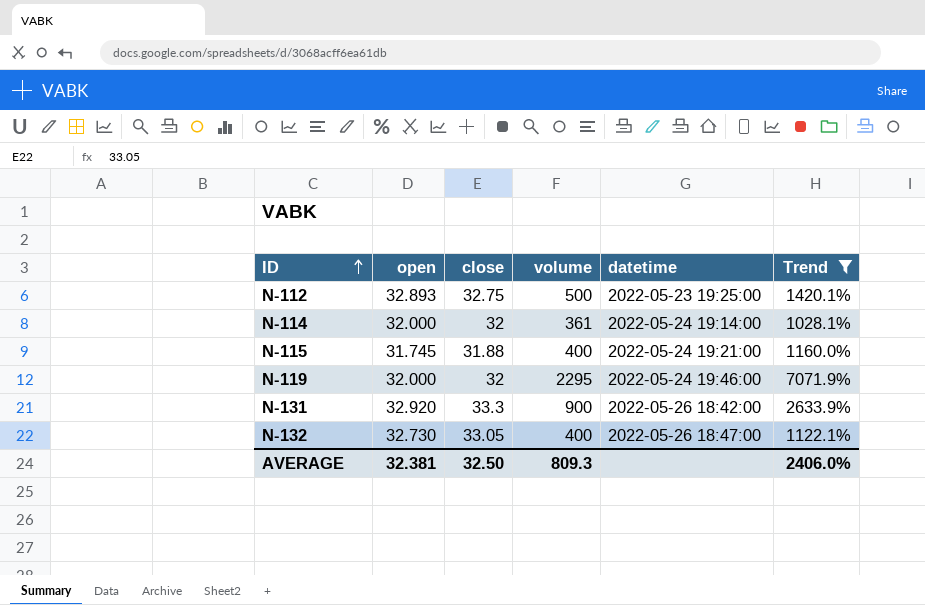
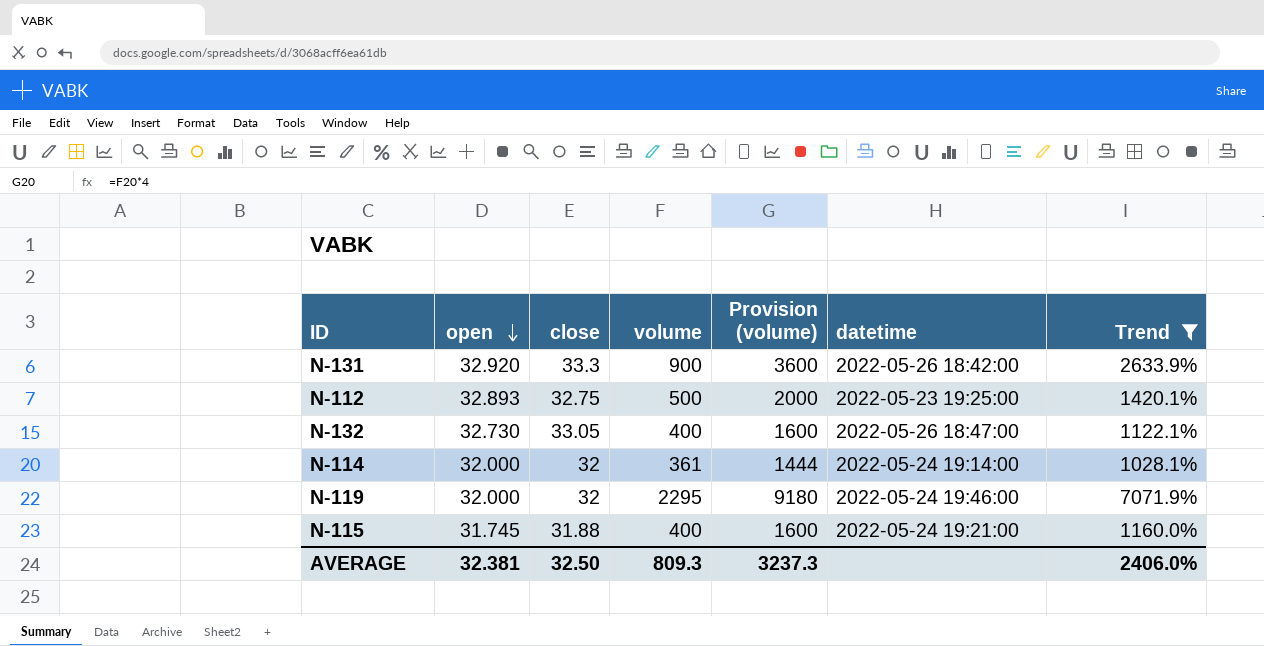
row order: ID ascending -> open descending
column Provision (volume) | formula: none -> [volume] * 4

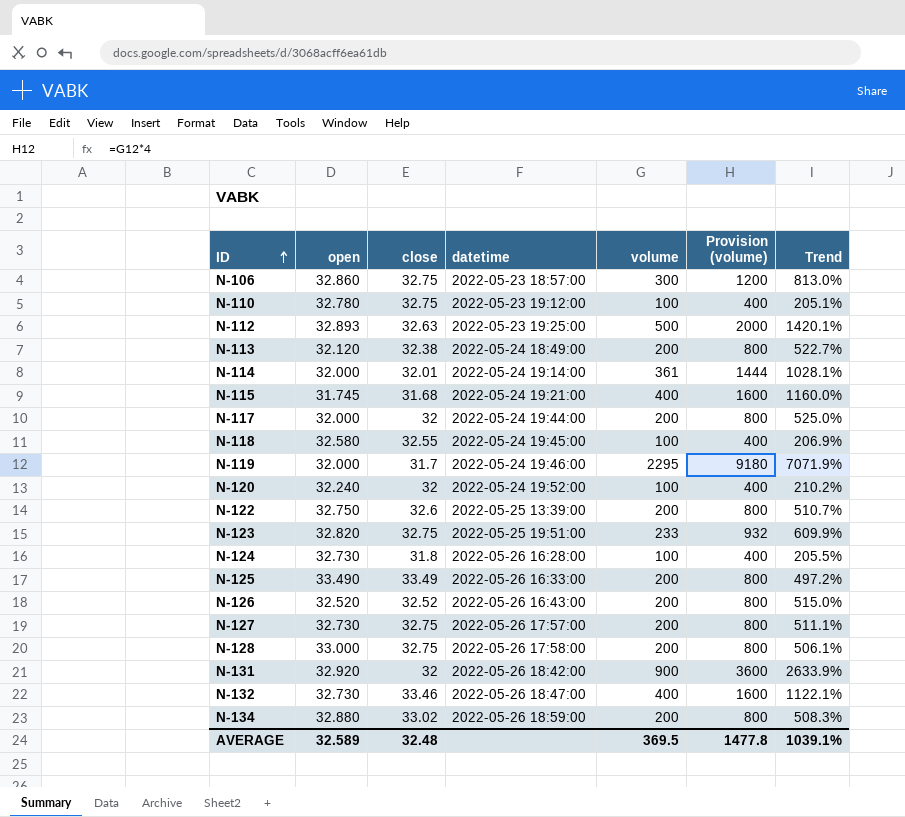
filter: Trend >= 1028.1% -> none
row order: open descending -> ID ascending
column datetime | position: 6 -> 4
N-112 | close: 32.75 -> 32.63
N-114 | close: 32 -> 32.01
N-115 | close: 31.88 -> 31.68
N-119 | close: 32 -> 31.7
N-131 | close: 33.3 -> 32
N-132 | close: 33.05 -> 33.46
AVERAGE | open: 32.381 -> 32.589
AVERAGE | close: 32.50 -> 32.48
AVERAGE | volume: 809.3 -> 369.5
AVERAGE | Provision (volume): 3237.3 -> 1477.8
AVERAGE | Trend: 2406.0% -> 1039.1%

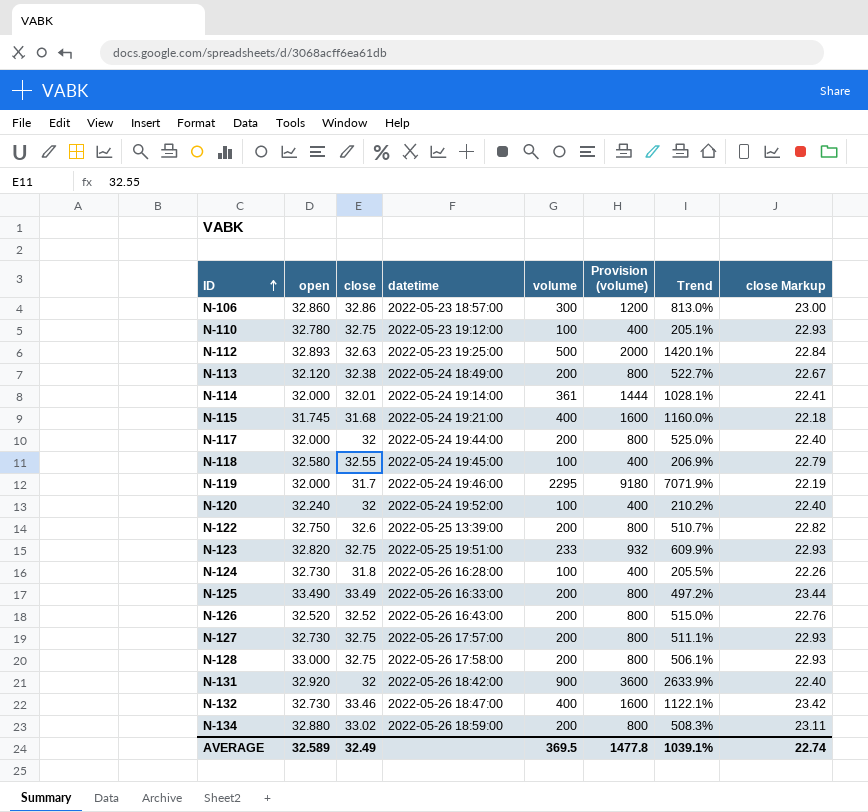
column close Markup | formula: none -> [close] * 0.7
N-106 | close: 32.75 -> 32.86
AVERAGE | close: 32.48 -> 32.49

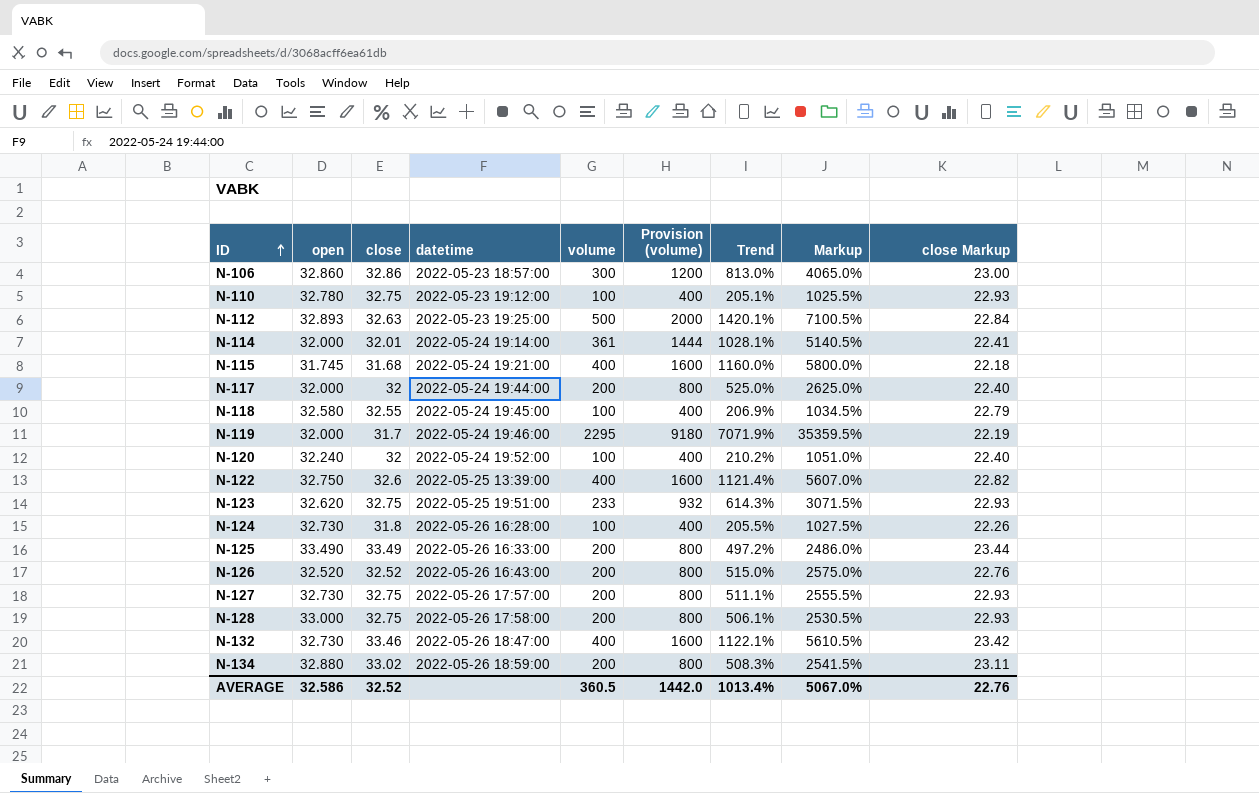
column Markup | formula: none -> [Trend] * 5
row N-113: 32.120 | 32.38 | 2022-05-24 18:49:00 | 200 | 800 | 522.7% | 22.67 -> none
row N-131: 32.920 | 32 | 2022-05-26 18:42:00 | 900 | 3600 | 2633.9% | 22.40 -> none
N-122 | volume: 200 -> 400
N-122 | Provision (volume): 800 -> 1600
N-122 | Trend: 510.7% -> 1121.4%
N-123 | open: 32.820 -> 32.620
N-123 | Trend: 609.9% -> 614.3%
AVERAGE | open: 32.589 -> 32.586
AVERAGE | close: 32.49 -> 32.52
AVERAGE | volume: 369.5 -> 360.5
AVERAGE | Provision (volume): 1477.8 -> 1442.0
AVERAGE | Trend: 1039.1% -> 1013.4%
AVERAGE | close Markup: 22.74 -> 22.76

